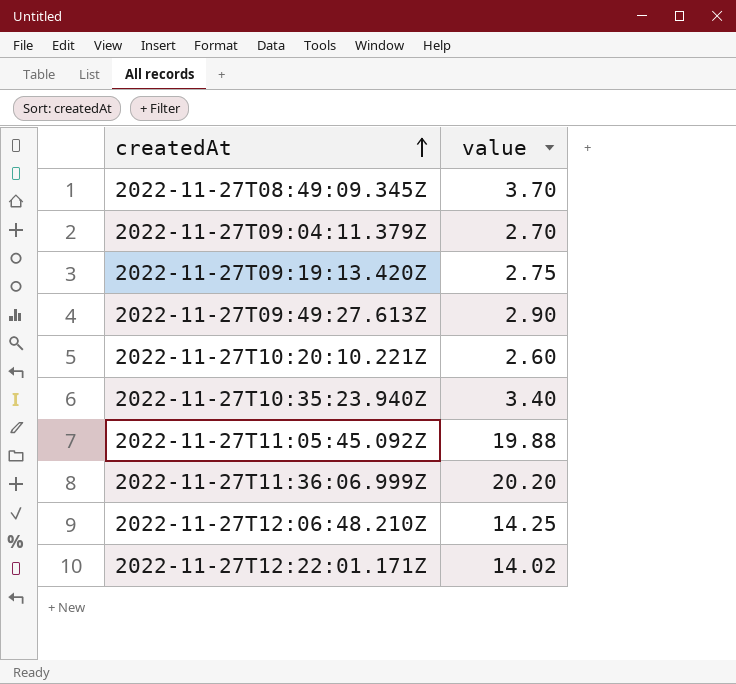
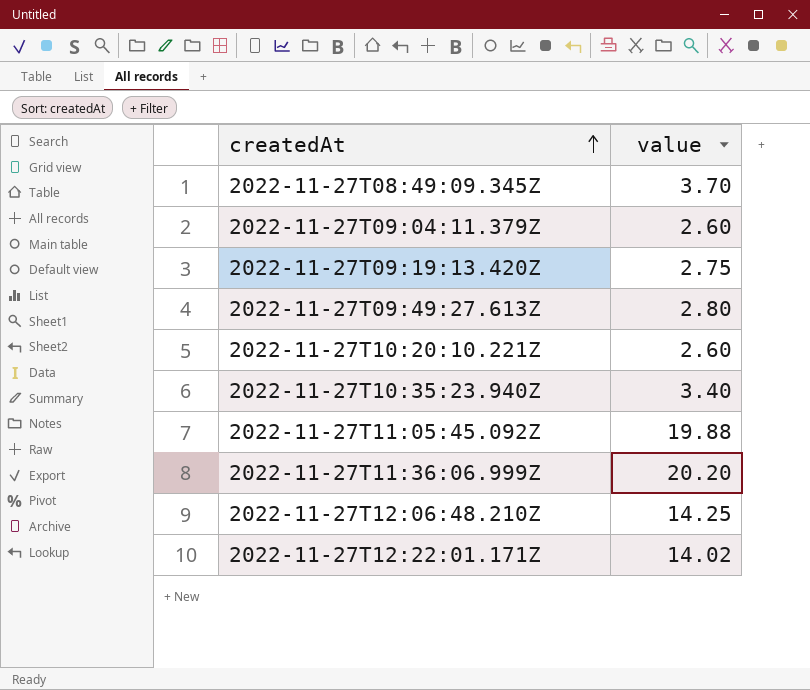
2022-11-27T09:04:11.379Z | value: 2.70 -> 2.60
2022-11-27T09:49:27.613Z | value: 2.90 -> 2.80

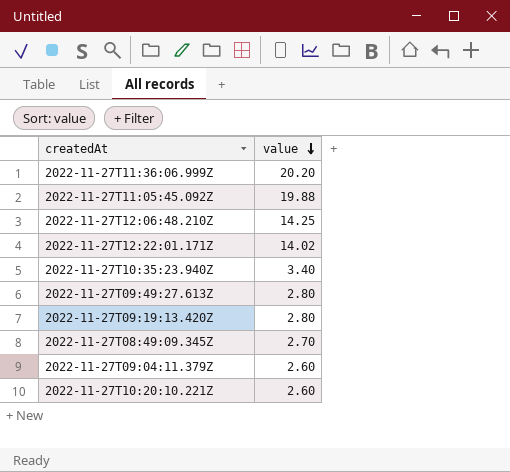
row order: createdAt ascending -> value descending
2022-11-27T09:19:13.420Z | value: 2.75 -> 2.80
2022-11-27T08:49:09.345Z | value: 3.70 -> 2.70

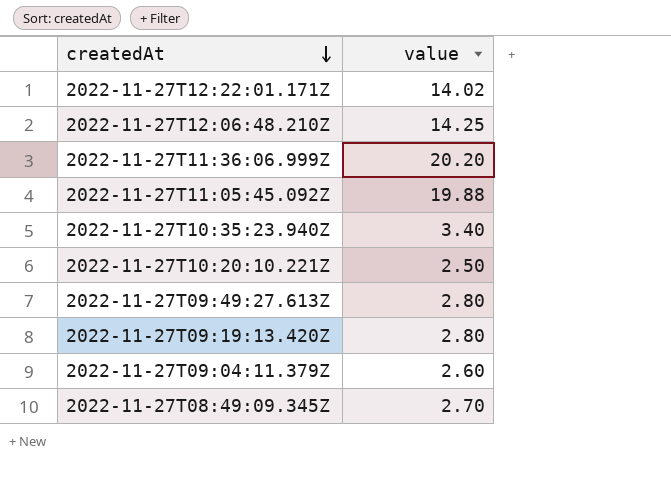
row order: value descending -> createdAt descending
2022-11-27T10:20:10.221Z | value: 2.60 -> 2.50

